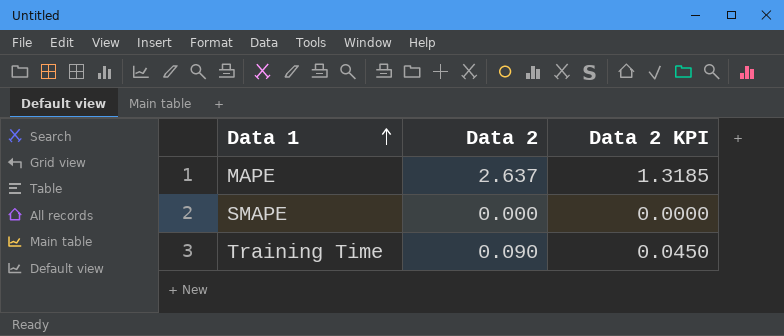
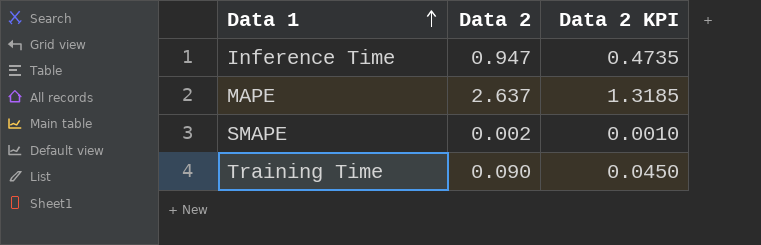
row Inference Time: none -> 0.947 | 0.4735
SMAPE | Data 2: 0.000 -> 0.002
SMAPE | Data 2 KPI: 0.0000 -> 0.0010

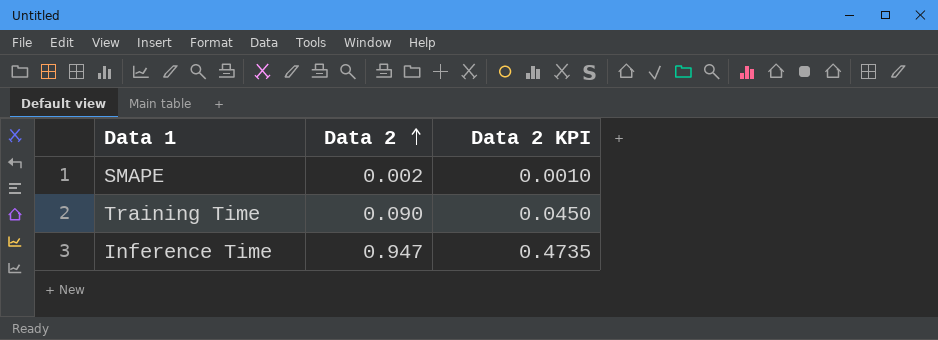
row order: Data 1 ascending -> Data 2 ascending
row MAPE: 2.637 | 1.3185 -> none

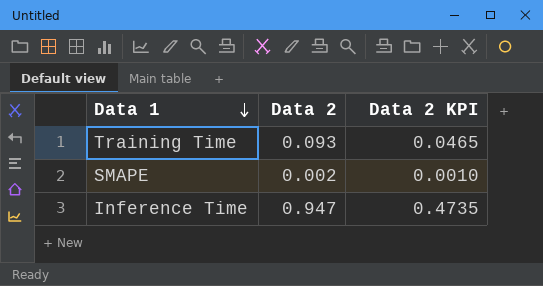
row order: Data 2 ascending -> Data 1 descending
Training Time | Data 2: 0.090 -> 0.093
Training Time | Data 2 KPI: 0.0450 -> 0.0465

